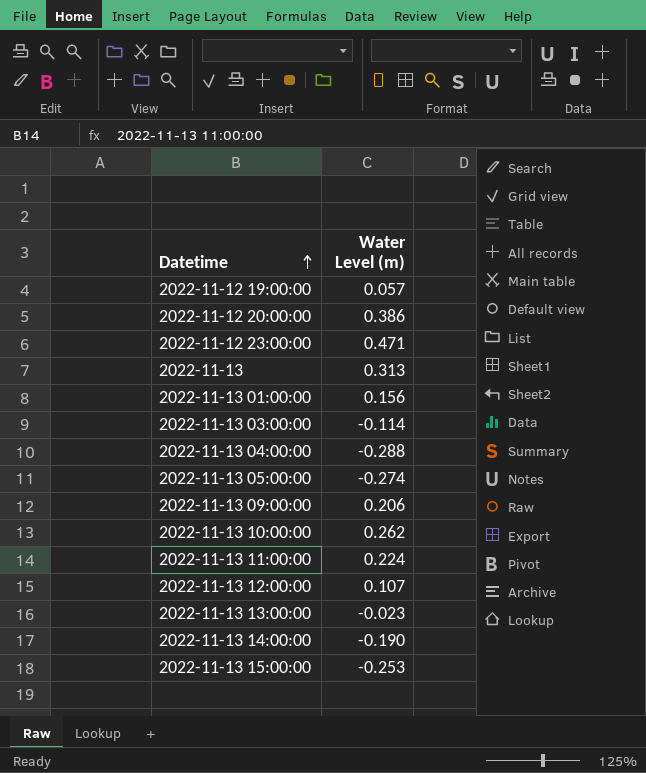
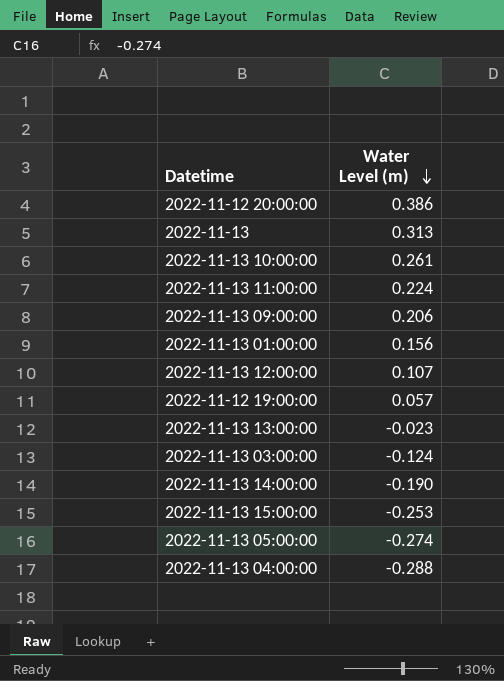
row order: Datetime ascending -> Water Level (m) descending
row 2022-11-12 23:00:00: 0.471 -> none
2022-11-13 10:00:00 | Water Level (m): 0.262 -> 0.261
2022-11-13 03:00:00 | Water Level (m): -0.114 -> -0.124

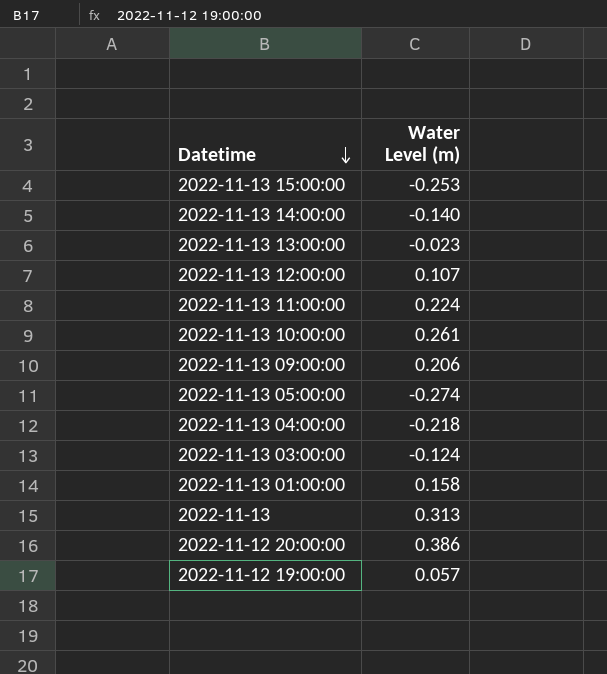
row order: Water Level (m) descending -> Datetime descending
2022-11-13 14:00:00 | Water Level (m): -0.190 -> -0.140
2022-11-13 04:00:00 | Water Level (m): -0.288 -> -0.218
2022-11-13 01:00:00 | Water Level (m): 0.156 -> 0.158

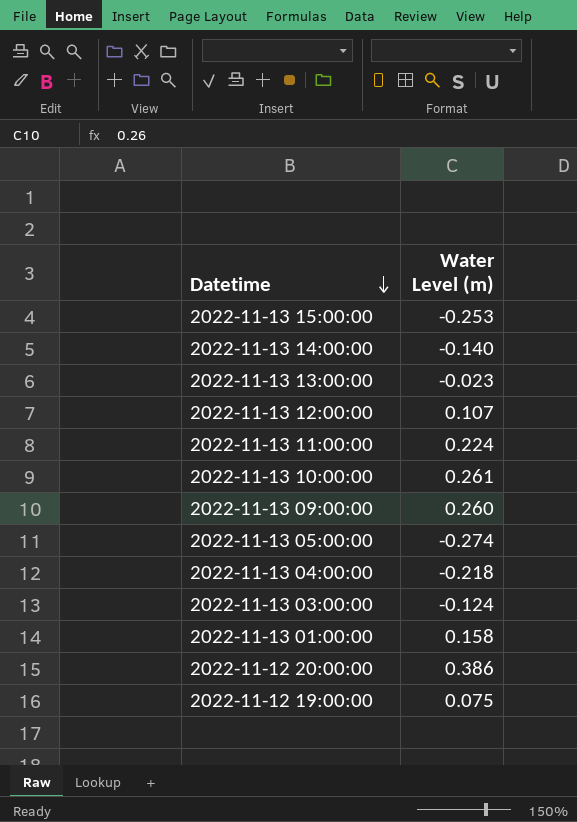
row 2022-11-13: 0.313 -> none
2022-11-13 09:00:00 | Water Level (m): 0.206 -> 0.260
2022-11-12 19:00:00 | Water Level (m): 0.057 -> 0.075

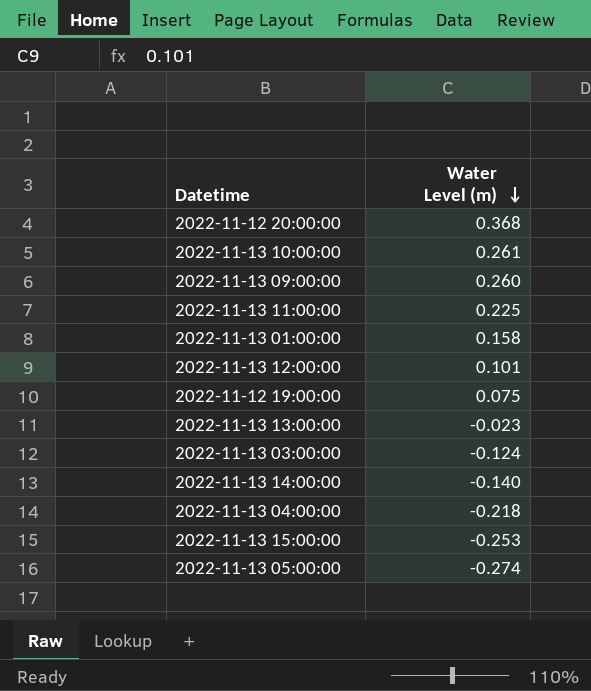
row order: Datetime descending -> Water Level (m) descending
2022-11-12 20:00:00 | Water Level (m): 0.386 -> 0.368
2022-11-13 11:00:00 | Water Level (m): 0.224 -> 0.225
2022-11-13 12:00:00 | Water Level (m): 0.107 -> 0.101

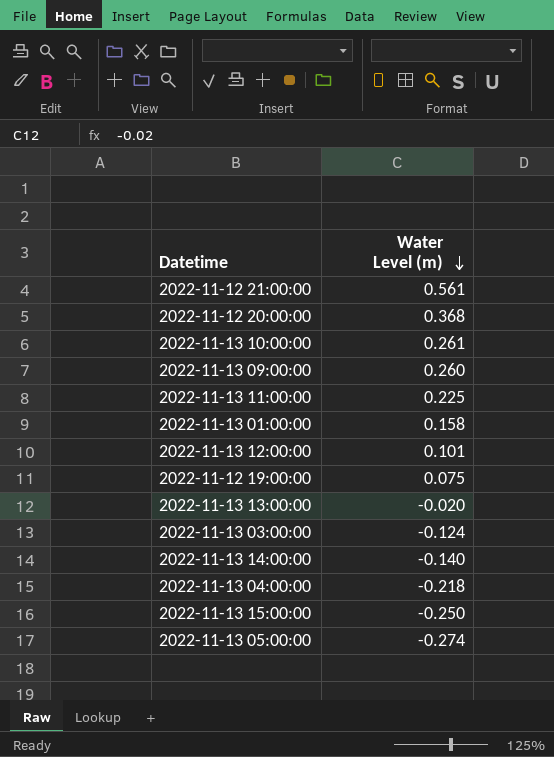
row 2022-11-12 21:00:00: none -> 0.561
2022-11-13 13:00:00 | Water Level (m): -0.023 -> -0.020
2022-11-13 15:00:00 | Water Level (m): -0.253 -> -0.250

